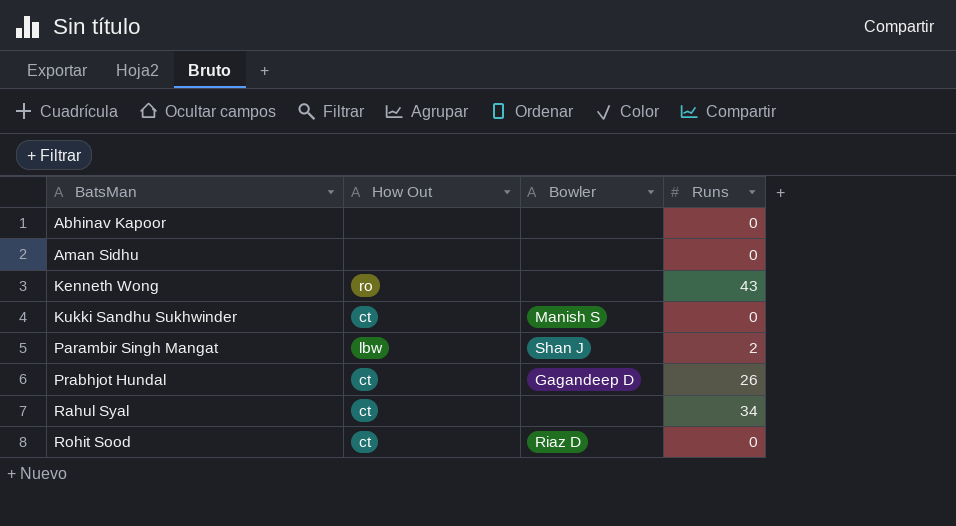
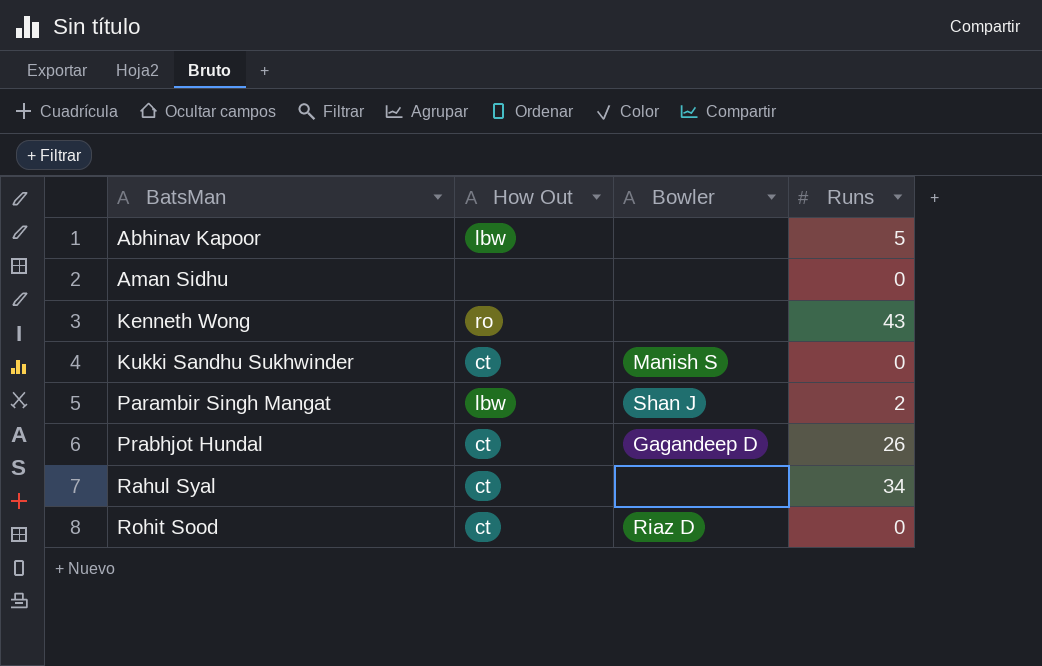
Abhinav Kapoor | How Out: none -> lbw
Abhinav Kapoor | Runs: 0 -> 5

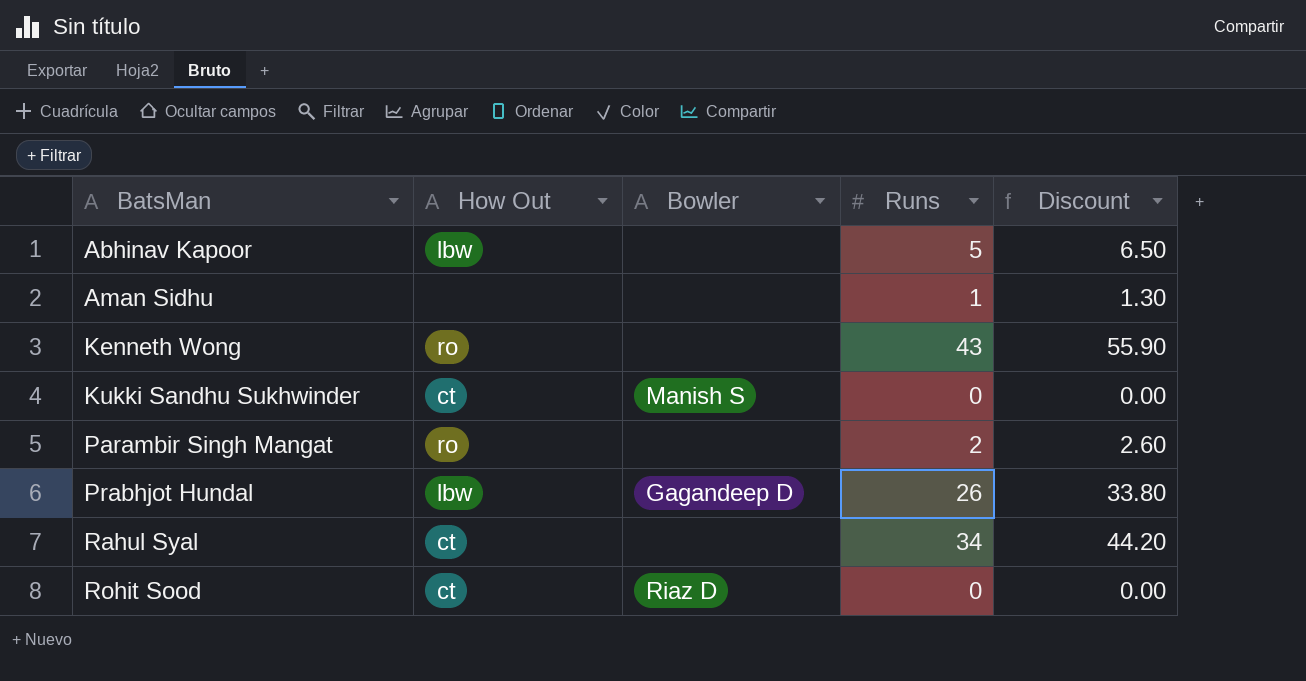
column Discount | formula: none -> [Runs] * 1.3
Aman Sidhu | Runs: 0 -> 1
Parambir Singh Mangat | How Out: lbw -> ro
Parambir Singh Mangat | Bowler: Shan J -> none
Prabhjot Hundal | How Out: ct -> lbw

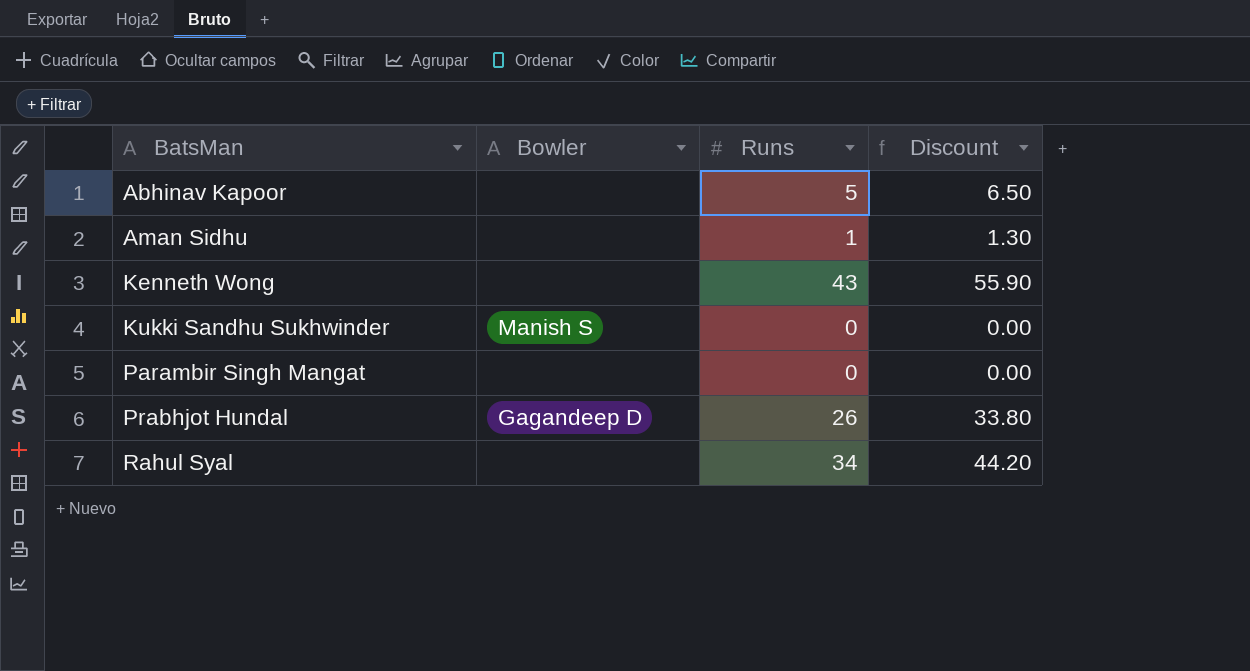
column How Out | position: 2 -> none
row Rohit Sood: ct | Riaz D | 0 | 0.00 -> none
Parambir Singh Mangat | Runs: 2 -> 0
Parambir Singh Mangat | Discount: 2.60 -> 0.00

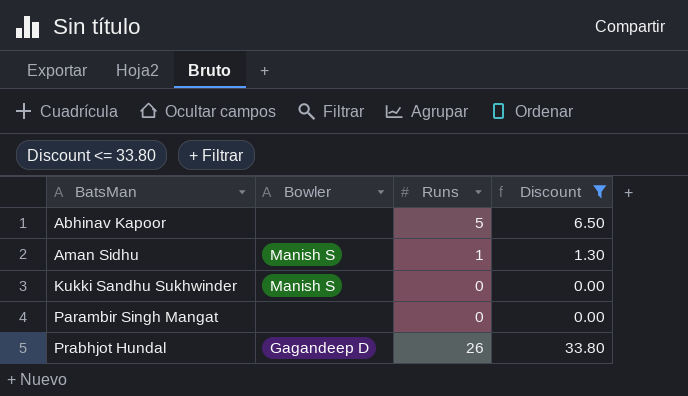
filter: none -> Discount <= 33.80
Aman Sidhu | Bowler: none -> Manish S

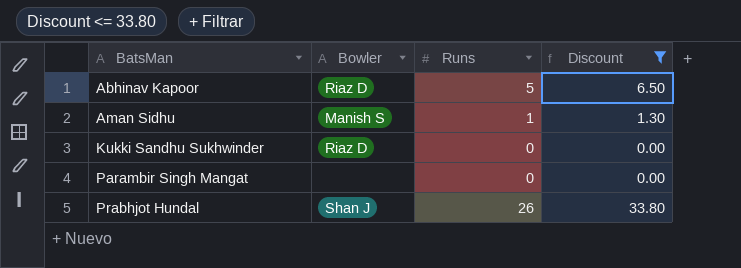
Abhinav Kapoor | Bowler: none -> Riaz D
Kukki Sandhu Sukhwinder | Bowler: Manish S -> Riaz D
Prabhjot Hundal | Bowler: Gagandeep D -> Shan J

